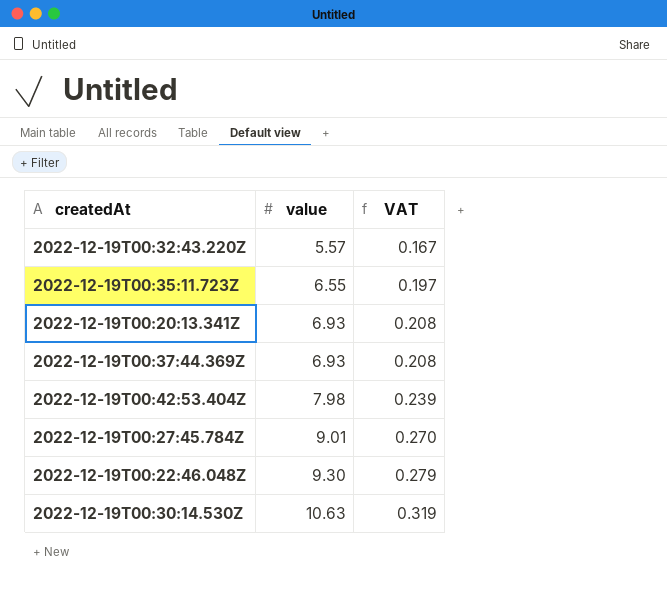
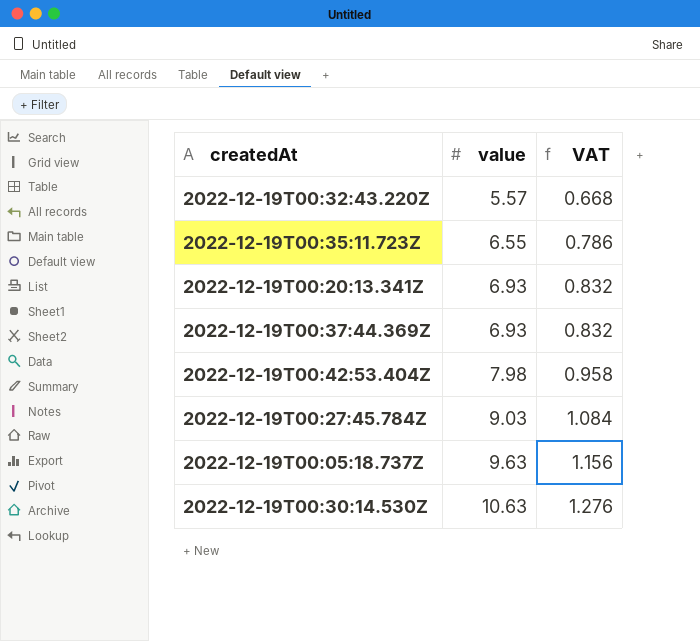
column VAT | formula: [value] * 0.03 -> [value] * 0.12
row 2022-12-19T00:22:46.048Z: 9.30 | 0.279 -> none
2022-12-19T00:27:45.784Z | value: 9.01 -> 9.03
row 2022-12-19T00:05:18.737Z: none -> 9.63 | 1.156

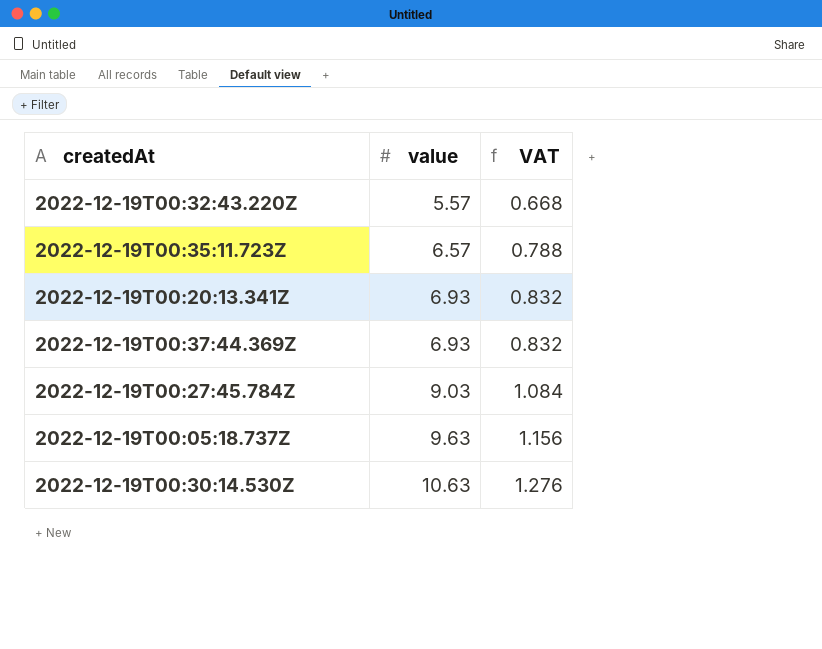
row 2022-12-19T00:42:53.404Z: 7.98 | 0.958 -> none
2022-12-19T00:35:11.723Z | value: 6.55 -> 6.57
2022-12-19T00:35:11.723Z | VAT: 0.786 -> 0.788

